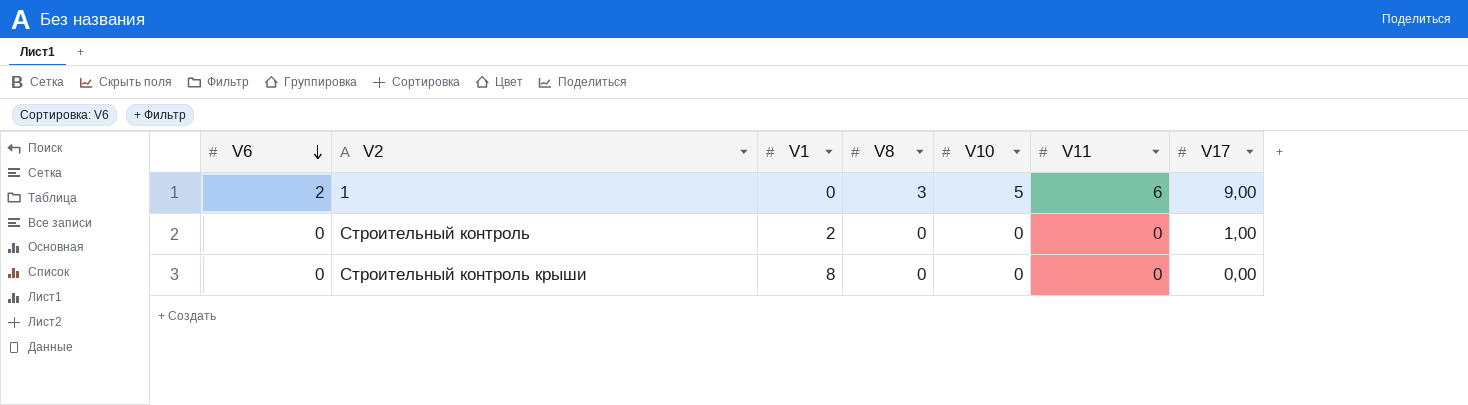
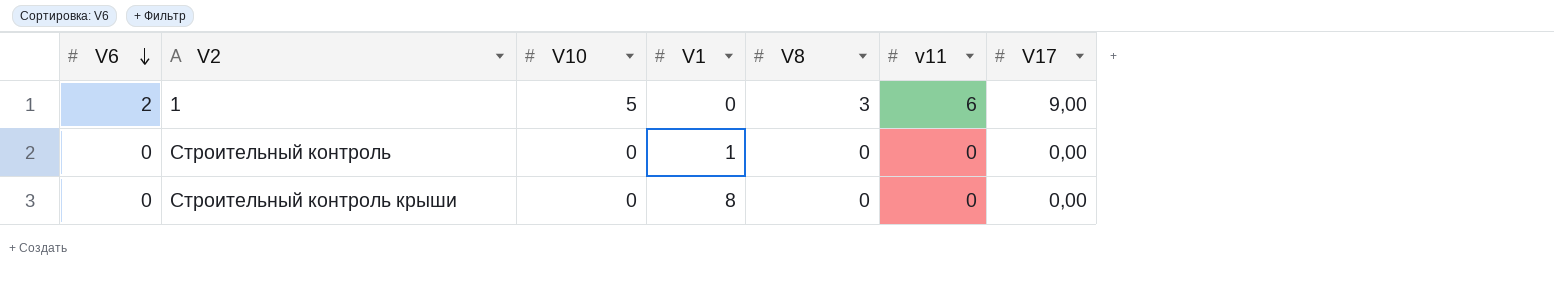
column V10 | position: 5 -> 3
column name: V11 -> v11
Строительный контроль | V1: 2 -> 1
Строительный контроль | V17: 1,00 -> 0,00

